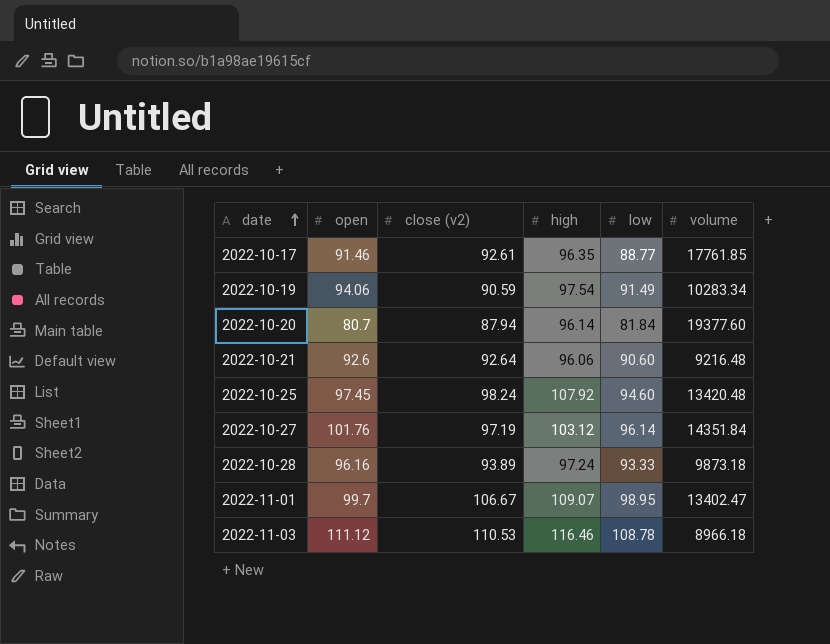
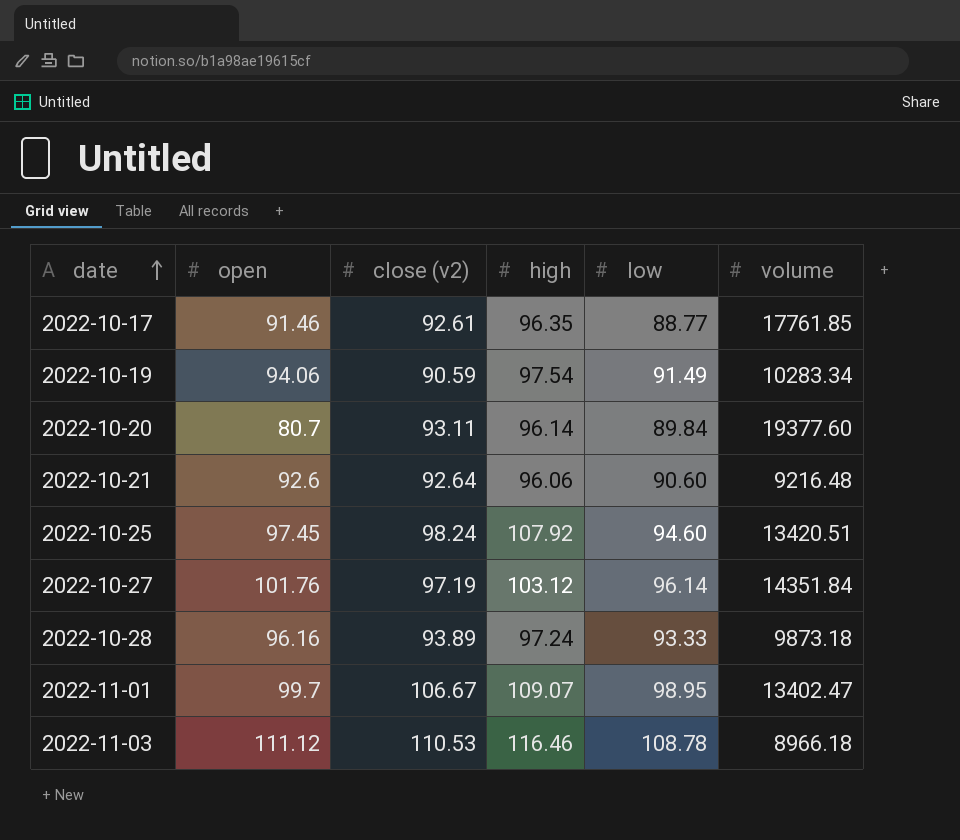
2022-10-20 | close (v2): 87.94 -> 93.11
2022-10-20 | low: 81.84 -> 89.84
2022-10-25 | volume: 13420.48 -> 13420.51

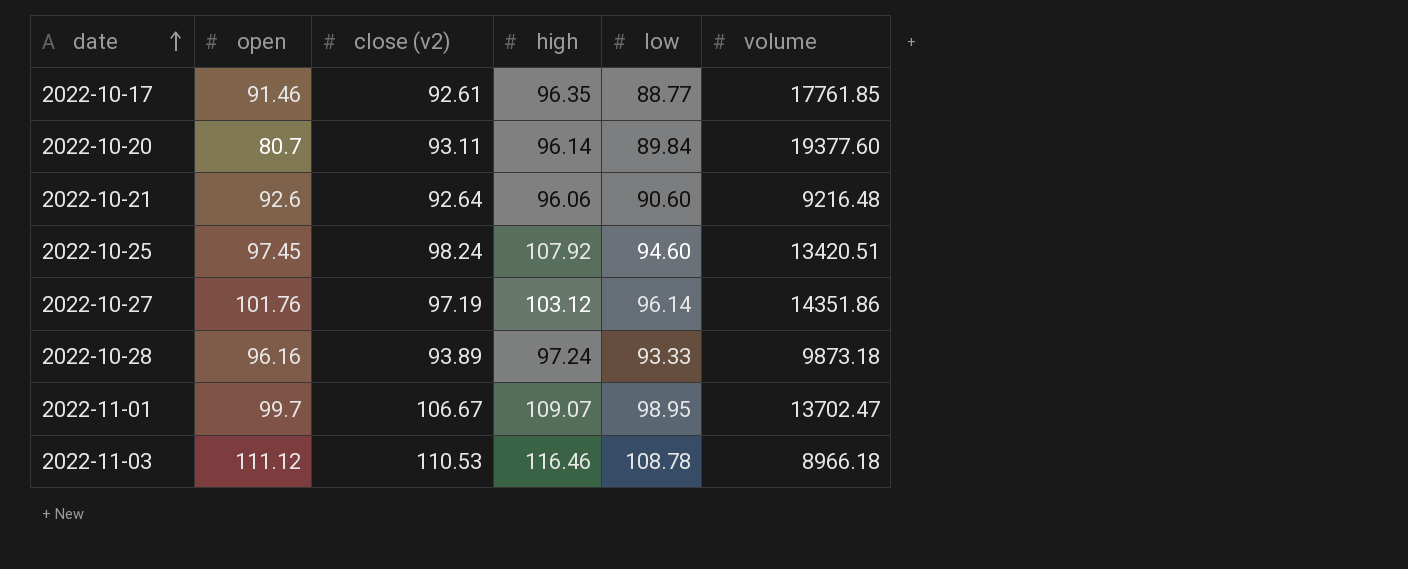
row 2022-10-19: 94.06 | 90.59 | 97.54 | 91.49 | 10283.34 -> none
2022-10-27 | volume: 14351.84 -> 14351.86
2022-11-01 | volume: 13402.47 -> 13702.47

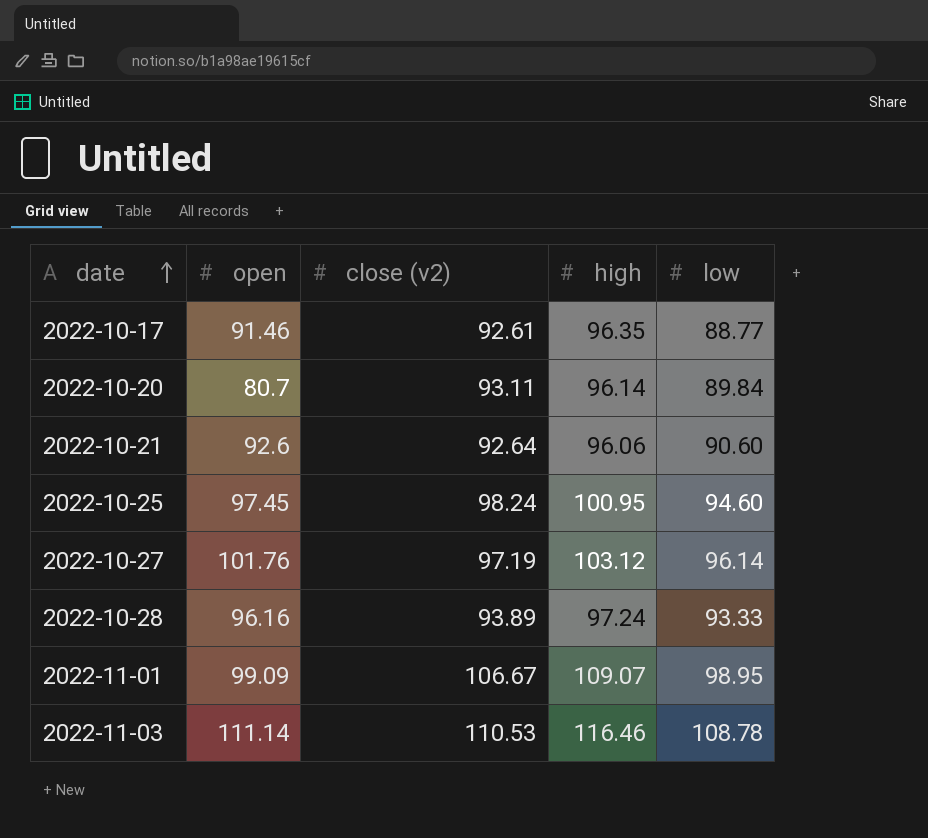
column volume | position: 6 -> none
2022-10-25 | high: 107.92 -> 100.95
2022-11-01 | open: 99.7 -> 99.09
2022-11-03 | open: 111.12 -> 111.14

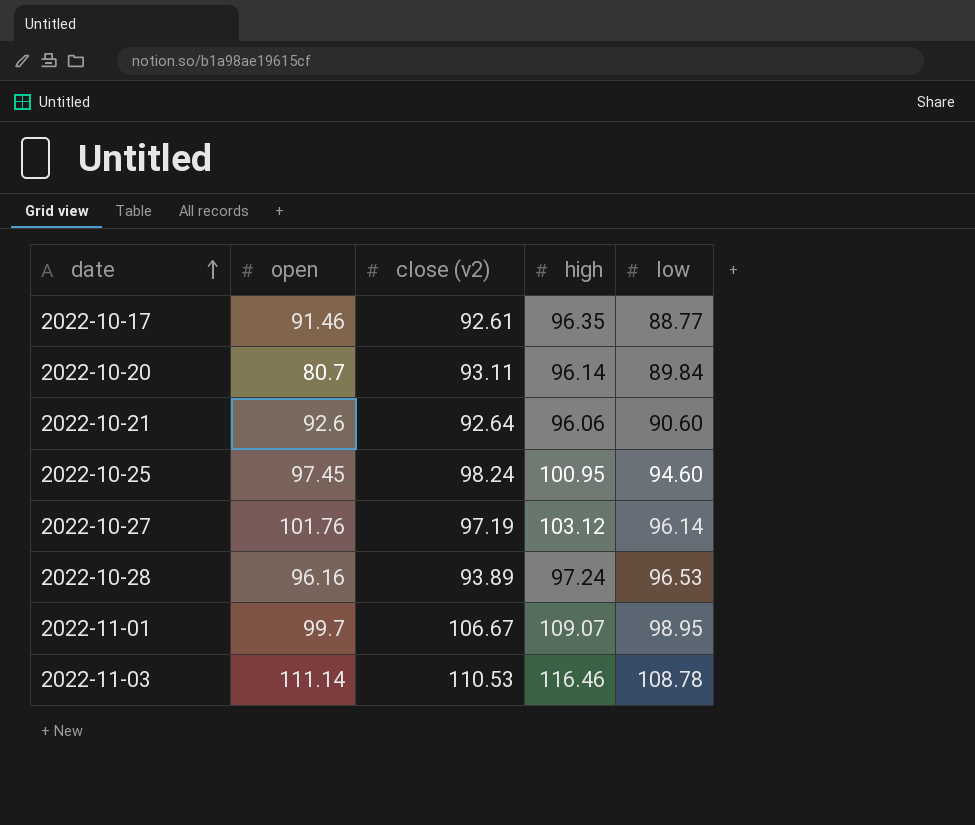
2022-10-28 | low: 93.33 -> 96.53
2022-11-01 | open: 99.09 -> 99.7

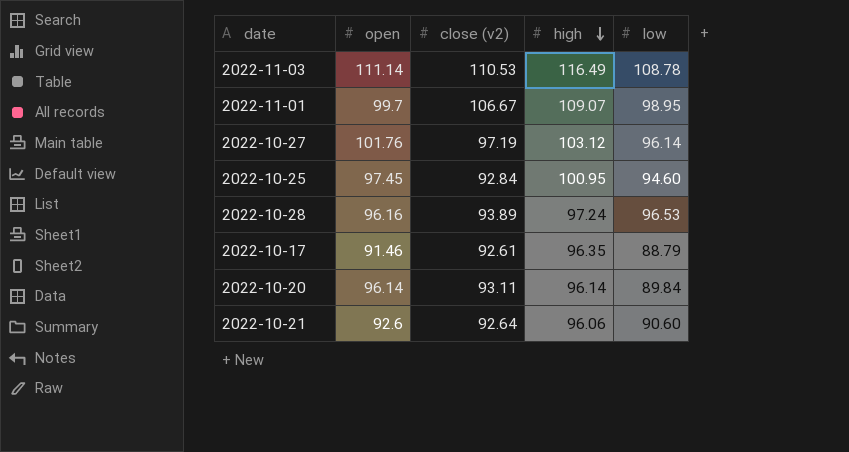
row order: date ascending -> high descending
2022-11-03 | high: 116.46 -> 116.49
2022-10-25 | close (v2): 98.24 -> 92.84
2022-10-17 | low: 88.77 -> 88.79
2022-10-20 | open: 80.7 -> 96.14

